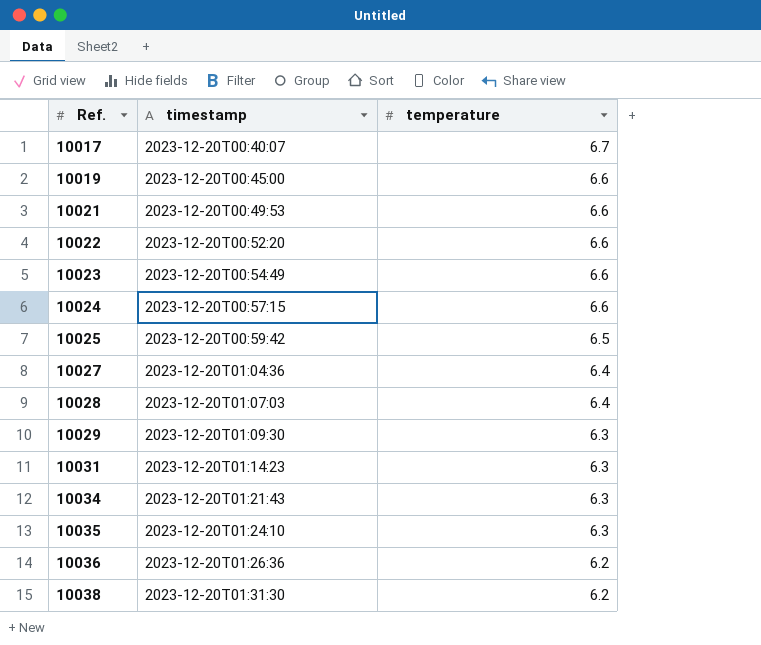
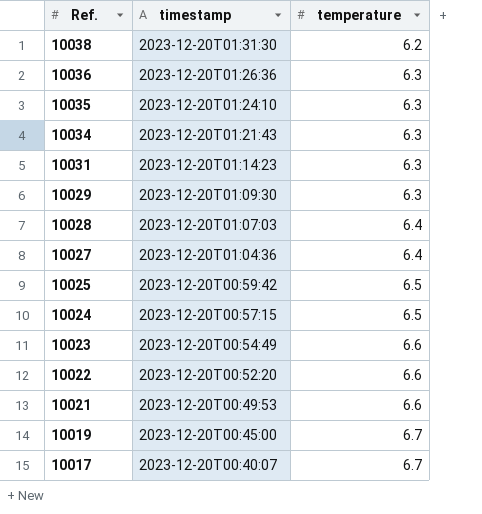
row order: Ref. ascending -> Ref. descending
10036 | temperature: 6.2 -> 6.3
10024 | temperature: 6.6 -> 6.5
10019 | temperature: 6.6 -> 6.7

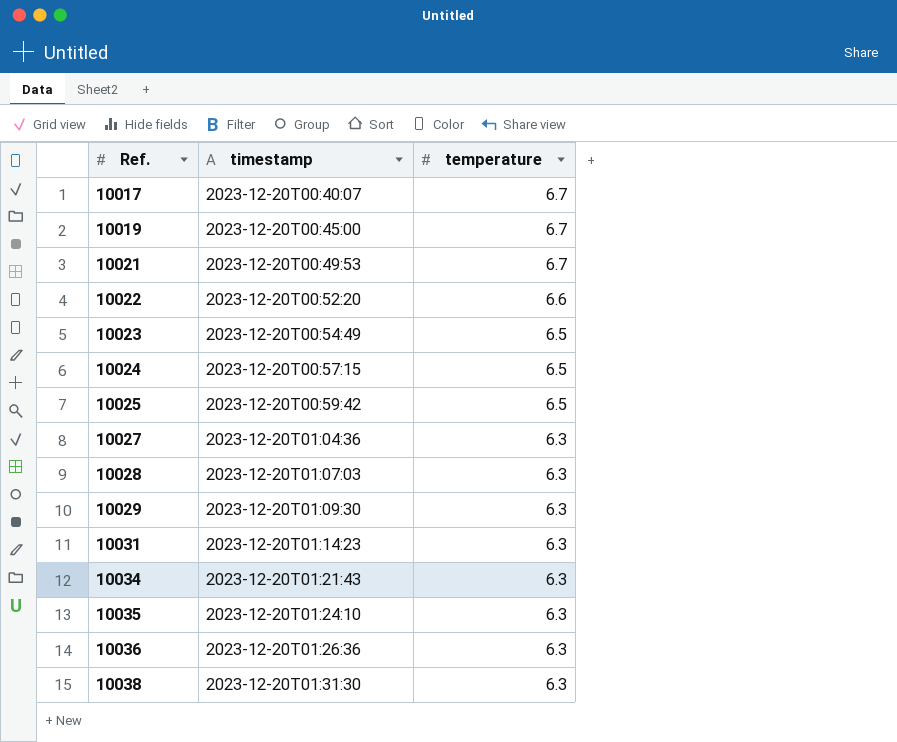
row order: Ref. descending -> Ref. ascending
10021 | temperature: 6.6 -> 6.7
10023 | temperature: 6.6 -> 6.5
10027 | temperature: 6.4 -> 6.3
10028 | temperature: 6.4 -> 6.3
10038 | temperature: 6.2 -> 6.3

